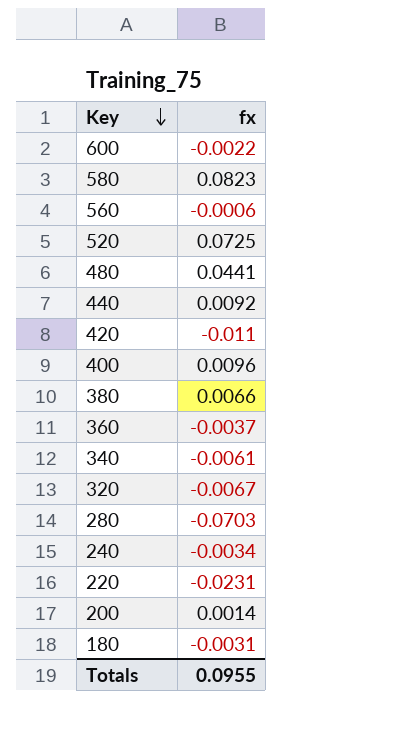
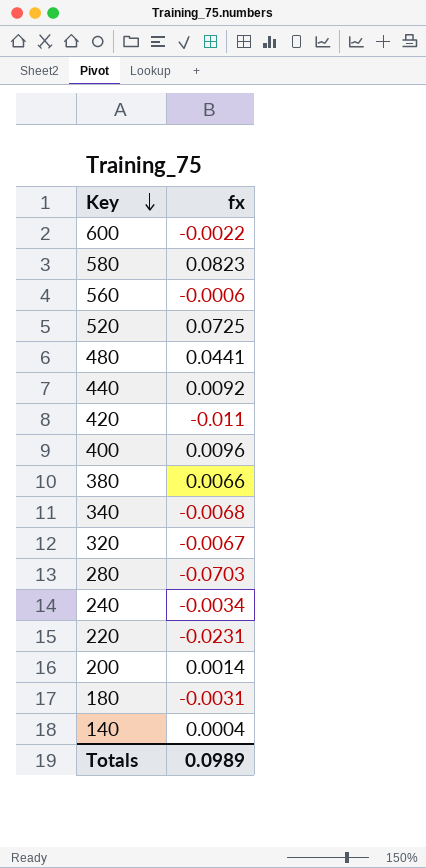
row 360: -0.0037 -> none
340 | fx: -0.0061 -> -0.0068
row 140: none -> 0.0004
Totals | fx: 0.0955 -> 0.0989

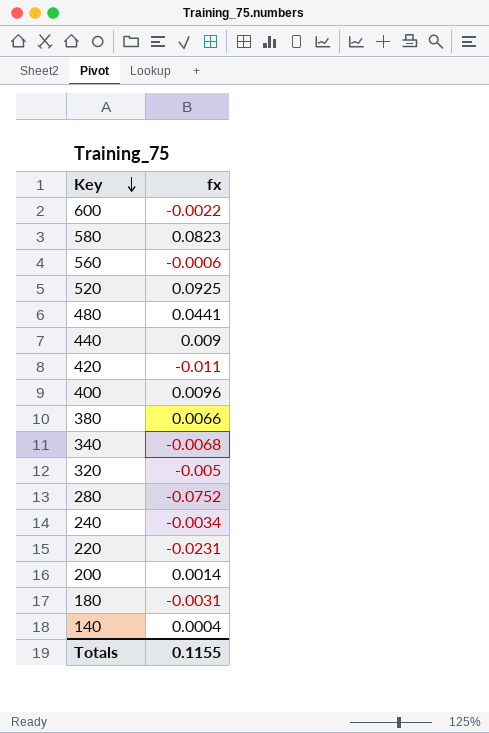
520 | fx: 0.0725 -> 0.0925
440 | fx: 0.0092 -> 0.009
320 | fx: -0.0067 -> -0.005
280 | fx: -0.0703 -> -0.0752
Totals | fx: 0.0989 -> 0.1155

